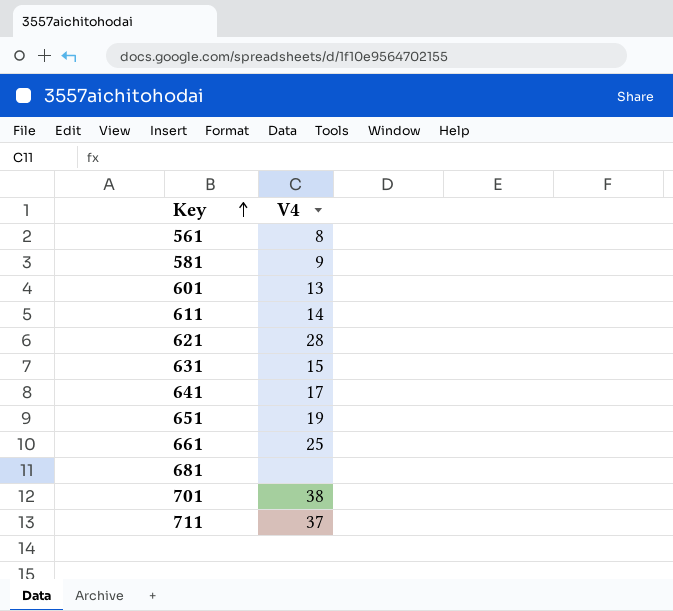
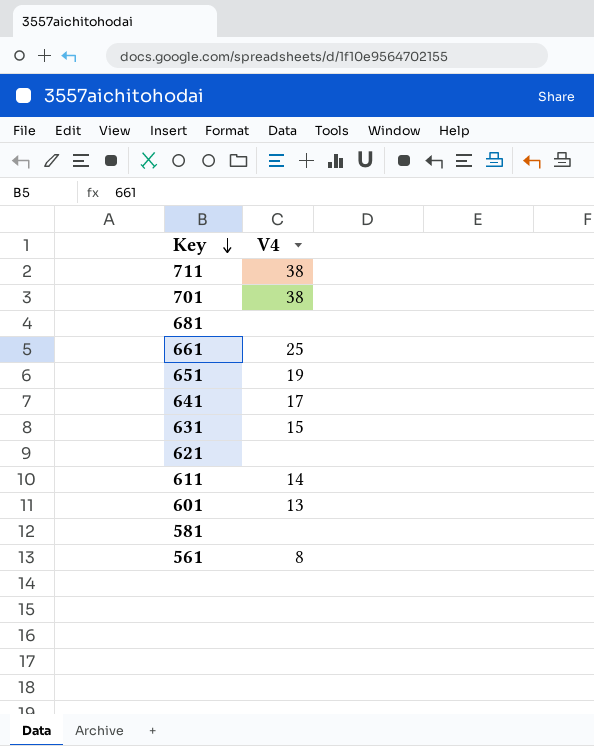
row order: Key ascending -> Key descending
711 | V4: 37 -> 38
621 | V4: 28 -> none
581 | V4: 9 -> none

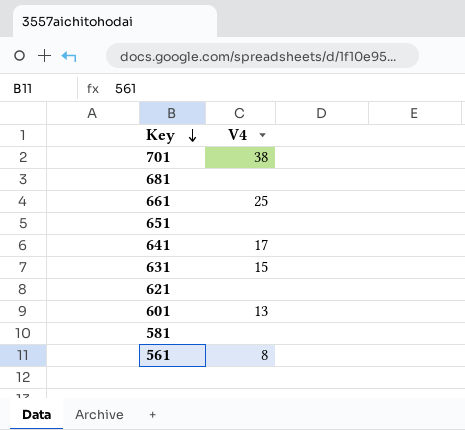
row 711: 38 -> none
row 611: 14 -> none
651 | V4: 19 -> none

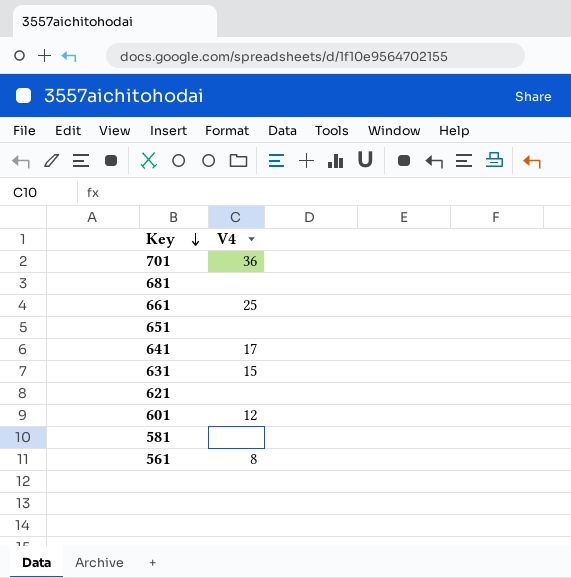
701 | V4: 38 -> 36
601 | V4: 13 -> 12

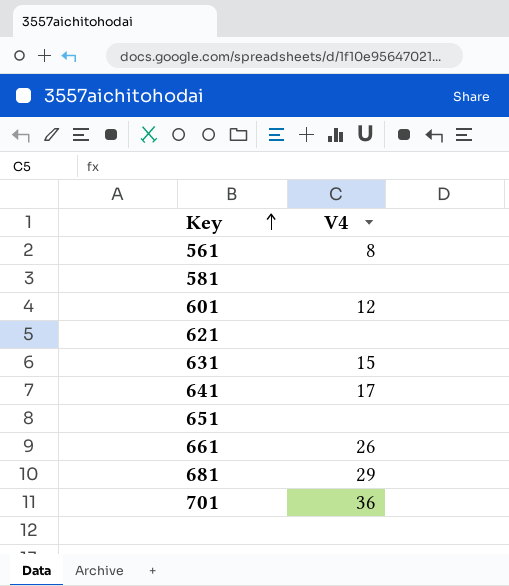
row order: Key descending -> Key ascending
661 | V4: 25 -> 26
681 | V4: none -> 29

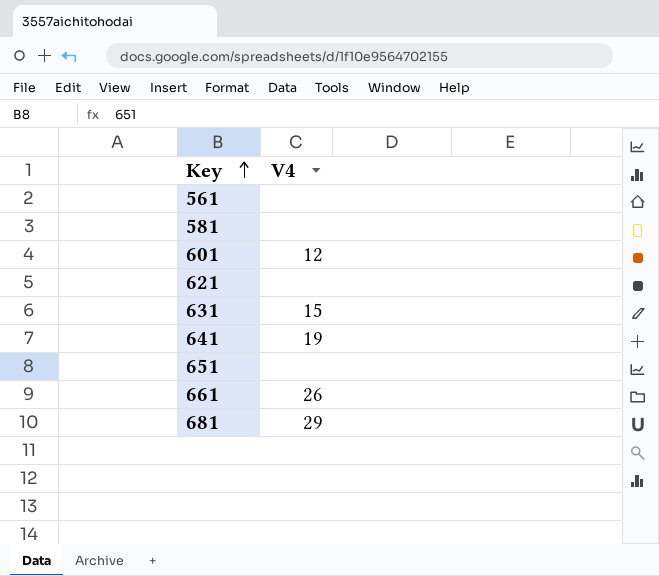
row 701: 36 -> none
561 | V4: 8 -> none
641 | V4: 17 -> 19

